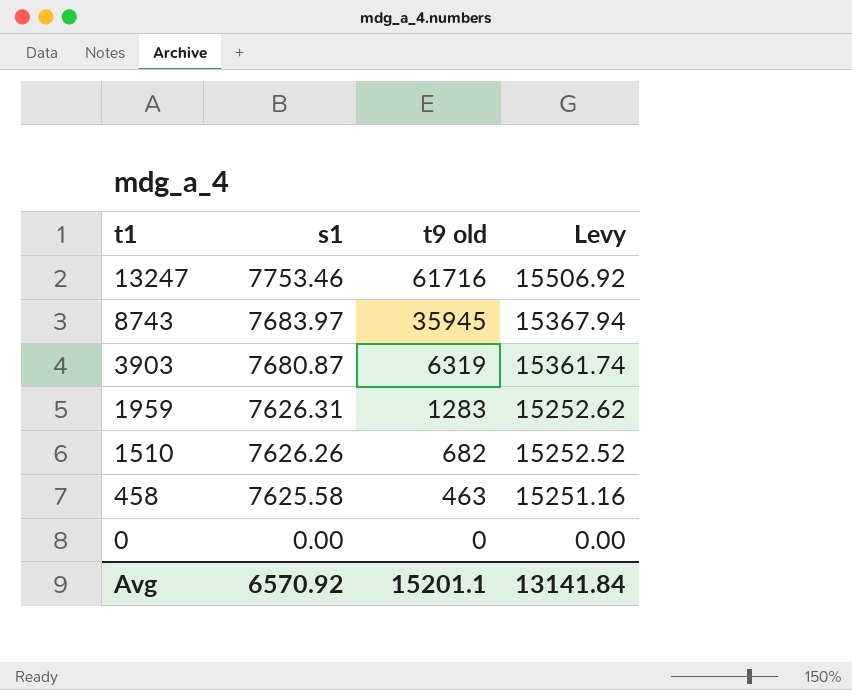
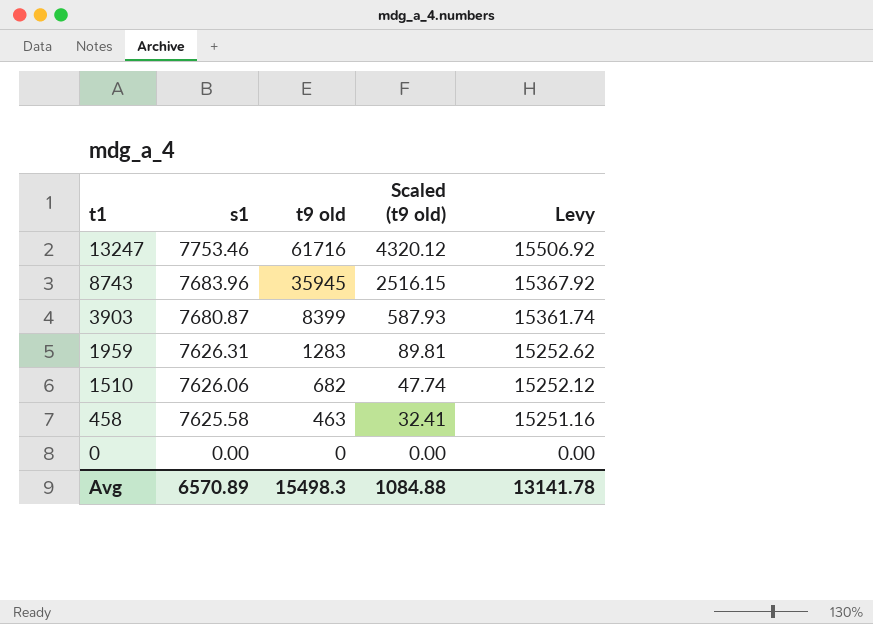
column Scaled (t9 old) | formula: none -> [t9 old] * 0.07
8743 | s1: 7683.97 -> 7683.96
8743 | Levy: 15367.94 -> 15367.92
3903 | t9 old: 6319 -> 8399
1510 | s1: 7626.26 -> 7626.06
1510 | Levy: 15252.52 -> 15252.12
Avg | s1: 6570.92 -> 6570.89
Avg | t9 old: 15201.1 -> 15498.3
Avg | Levy: 13141.84 -> 13141.78

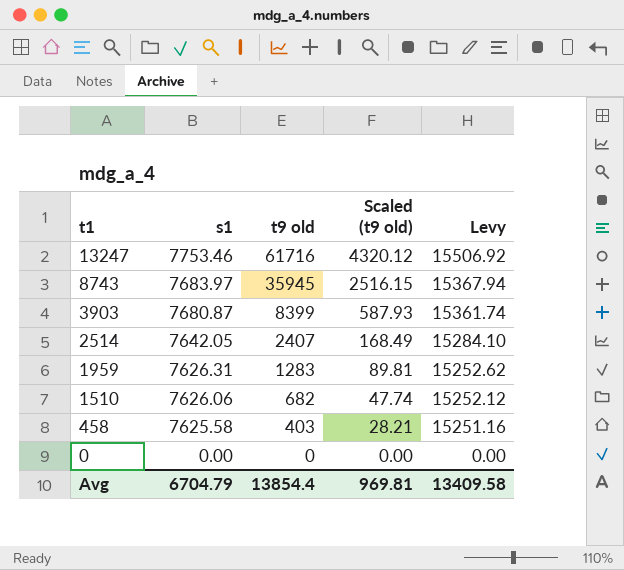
8743 | s1: 7683.96 -> 7683.97
8743 | Levy: 15367.92 -> 15367.94
row 2514: none -> 7642.05 | 2407 | 168.49 | 15284.10
458 | t9 old: 463 -> 403
458 | Scaled (t9 old): 32.41 -> 28.21
Avg | s1: 6570.89 -> 6704.79
Avg | t9 old: 15498.3 -> 13854.4
Avg | Scaled (t9 old): 1084.88 -> 969.81
Avg | Levy: 13141.78 -> 13409.58

